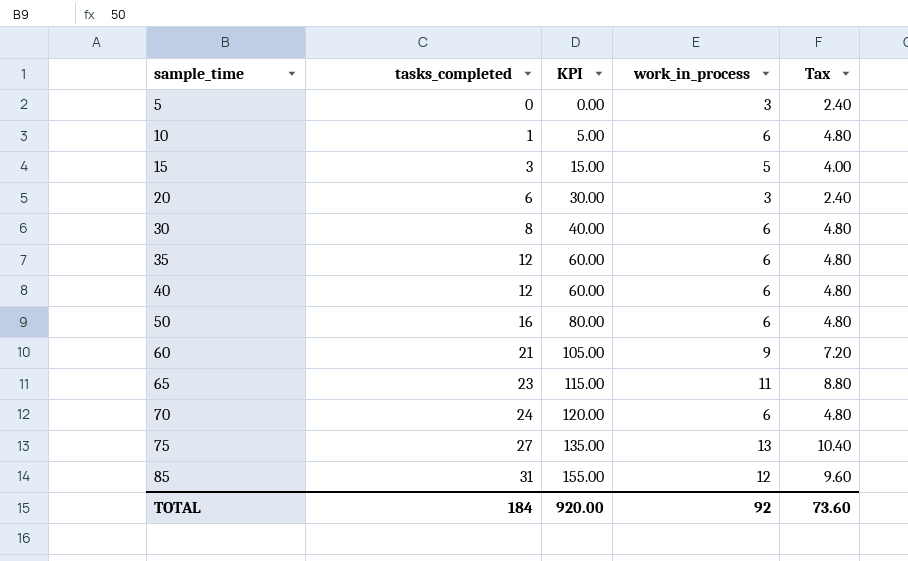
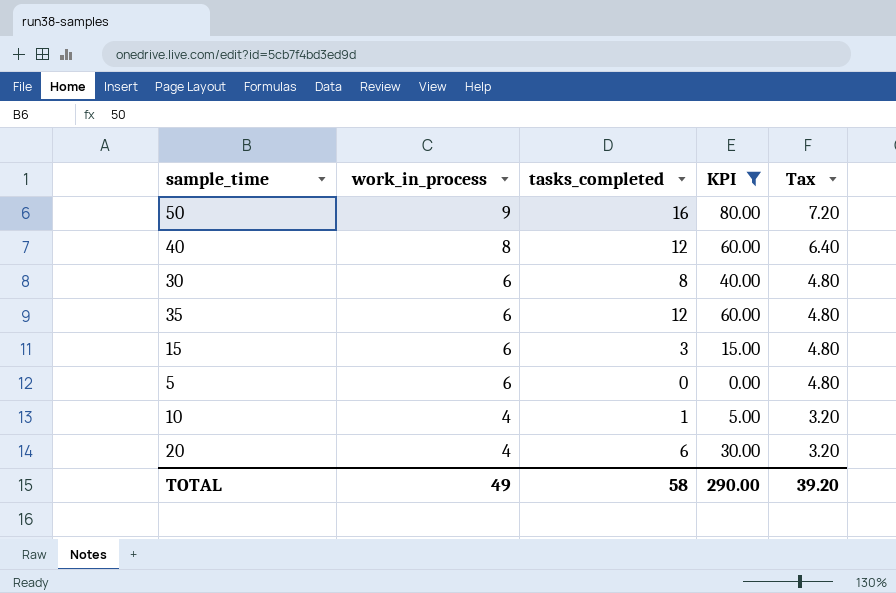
filter: none -> KPI <= 80.00
row order: sample_time ascending -> work_in_process descending
column work_in_process | position: 4 -> 2
50 | work_in_process: 6 -> 9
50 | Tax: 4.80 -> 7.20
40 | work_in_process: 6 -> 8
40 | Tax: 4.80 -> 6.40
15 | work_in_process: 5 -> 6
15 | Tax: 4.00 -> 4.80
5 | work_in_process: 3 -> 6
5 | Tax: 2.40 -> 4.80
10 | work_in_process: 6 -> 4
10 | Tax: 4.80 -> 3.20
20 | work_in_process: 3 -> 4
20 | Tax: 2.40 -> 3.20
TOTAL | work_in_process: 92 -> 49
TOTAL | tasks_completed: 184 -> 58
TOTAL | KPI: 920.00 -> 290.00
TOTAL | Tax: 73.60 -> 39.20

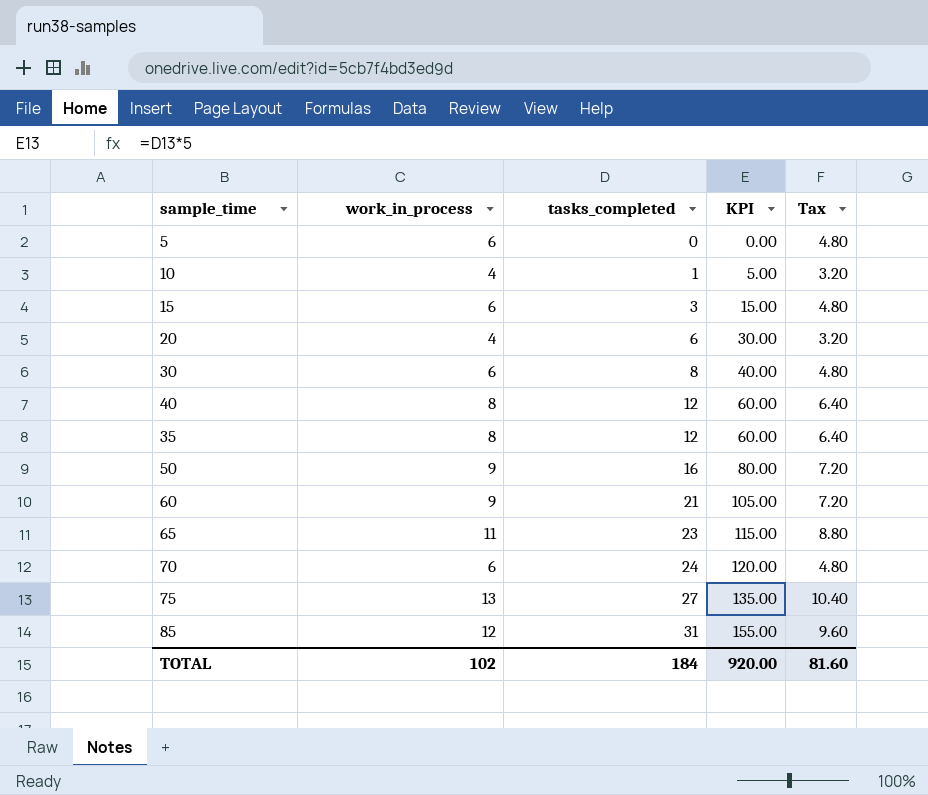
filter: KPI <= 80.00 -> none
row order: work_in_process descending -> tasks_completed ascending
35 | work_in_process: 6 -> 8
35 | Tax: 4.80 -> 6.40
TOTAL | work_in_process: 49 -> 102
TOTAL | tasks_completed: 58 -> 184
TOTAL | KPI: 290.00 -> 920.00
TOTAL | Tax: 39.20 -> 81.60

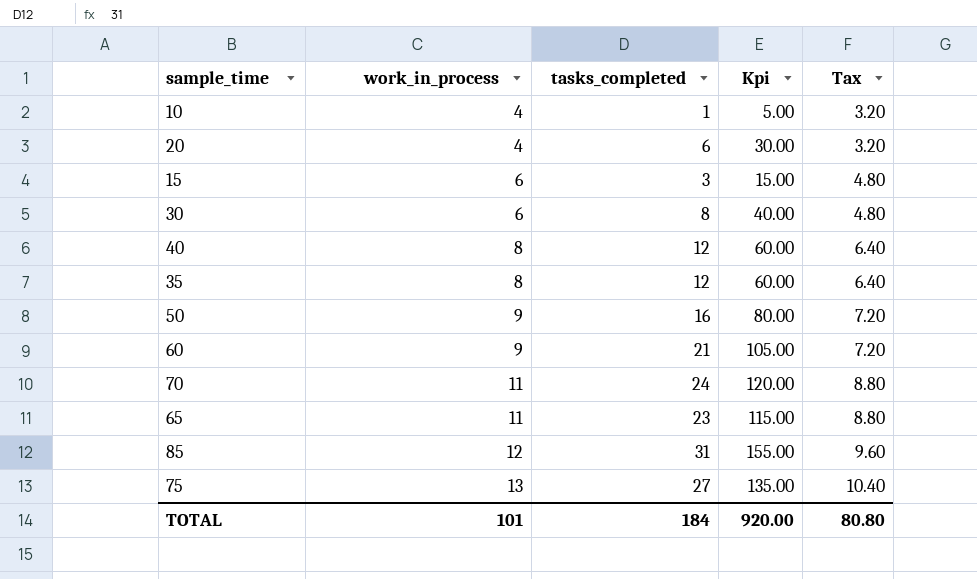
row order: tasks_completed ascending -> work_in_process ascending
column name: KPI -> Kpi
row 5: 6 | 0 | 0.00 | 4.80 -> none
70 | work_in_process: 6 -> 11
70 | Tax: 4.80 -> 8.80
TOTAL | work_in_process: 102 -> 101
TOTAL | Tax: 81.60 -> 80.80

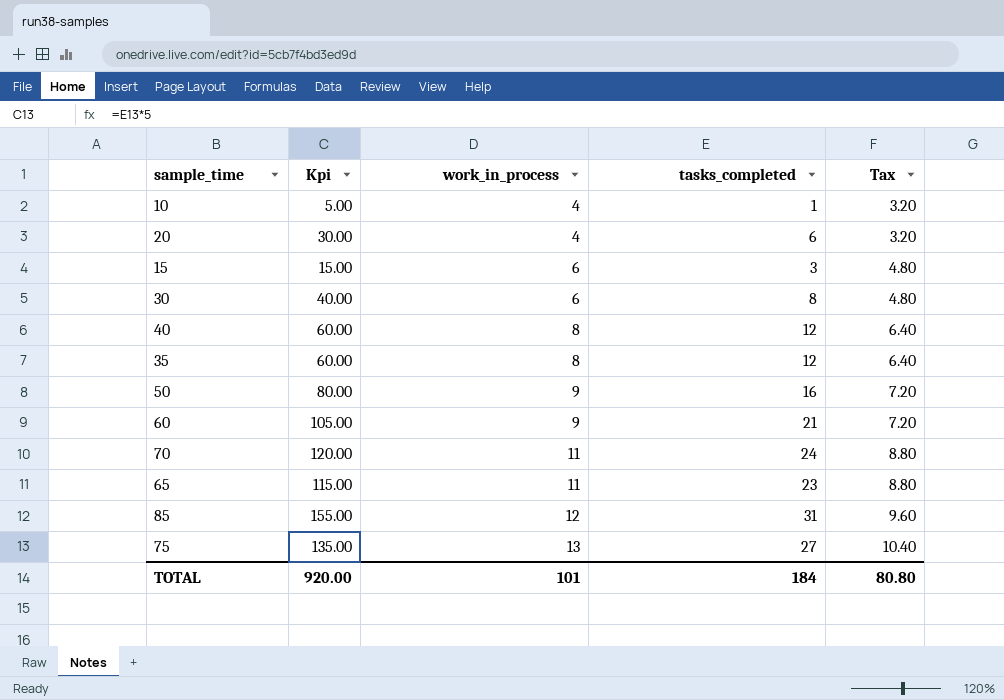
column Kpi | position: 4 -> 2

